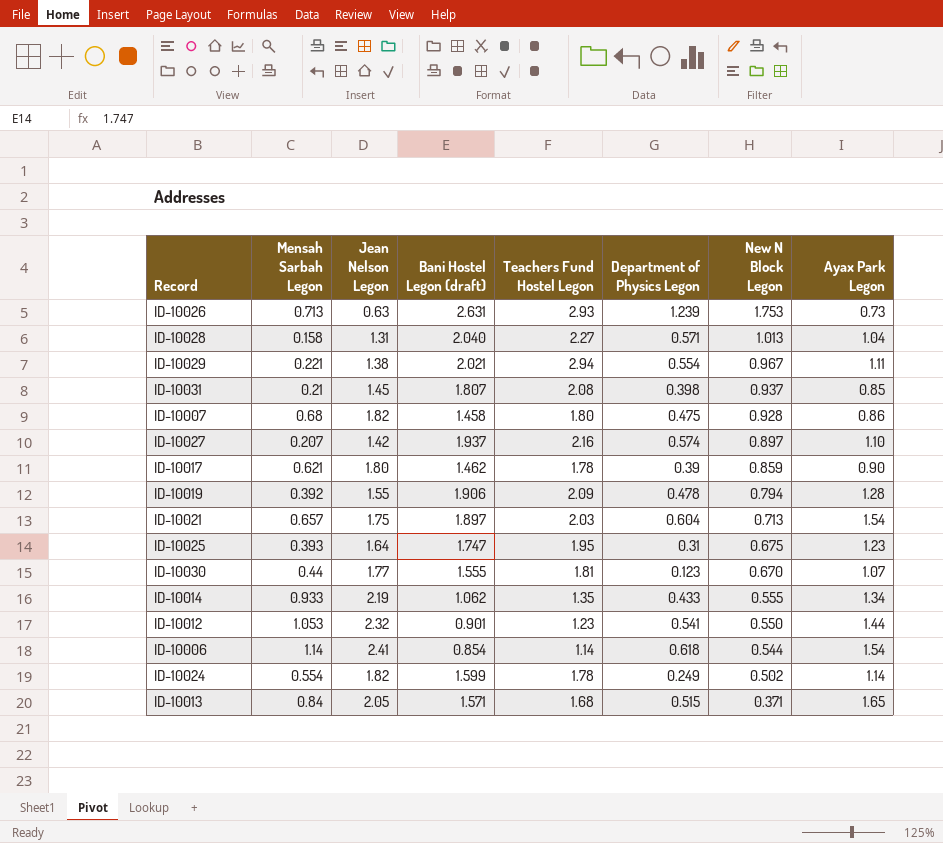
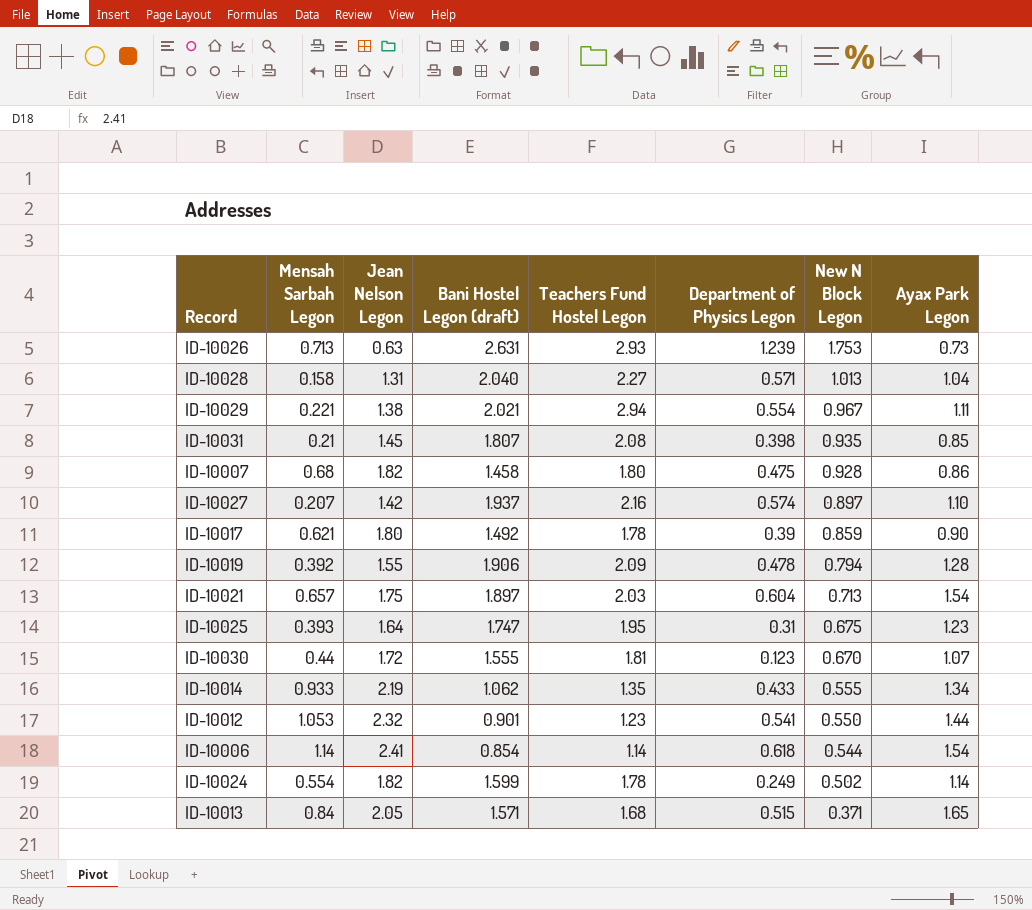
ID-10031 | New N Block Legon: 0.937 -> 0.935
ID-10017 | Bani Hostel Legon (draft): 1.462 -> 1.492
ID-10030 | Jean Nelson Legon: 1.77 -> 1.72

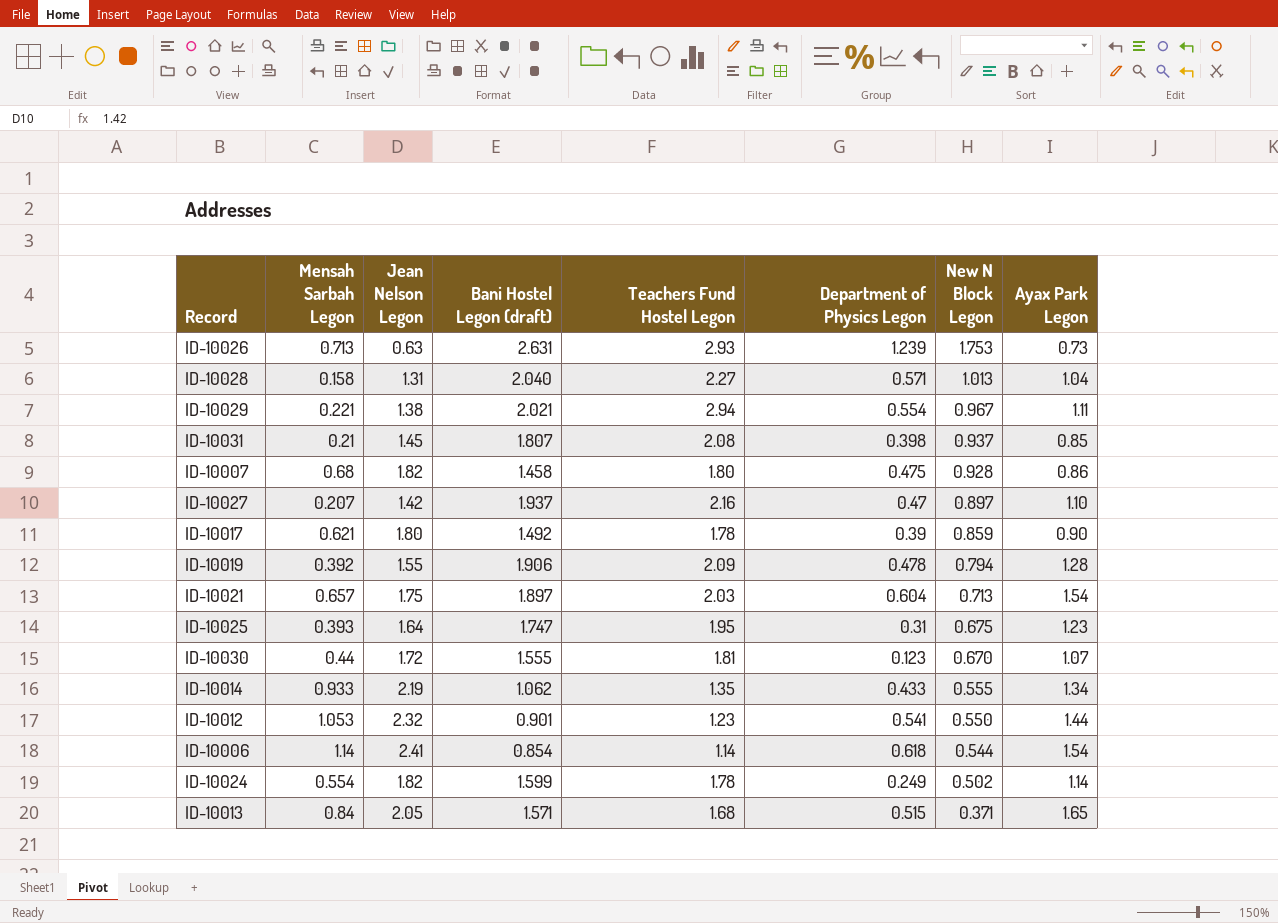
ID-10031 | New N Block Legon: 0.935 -> 0.937
ID-10027 | Department of Physics Legon: 0.574 -> 0.47

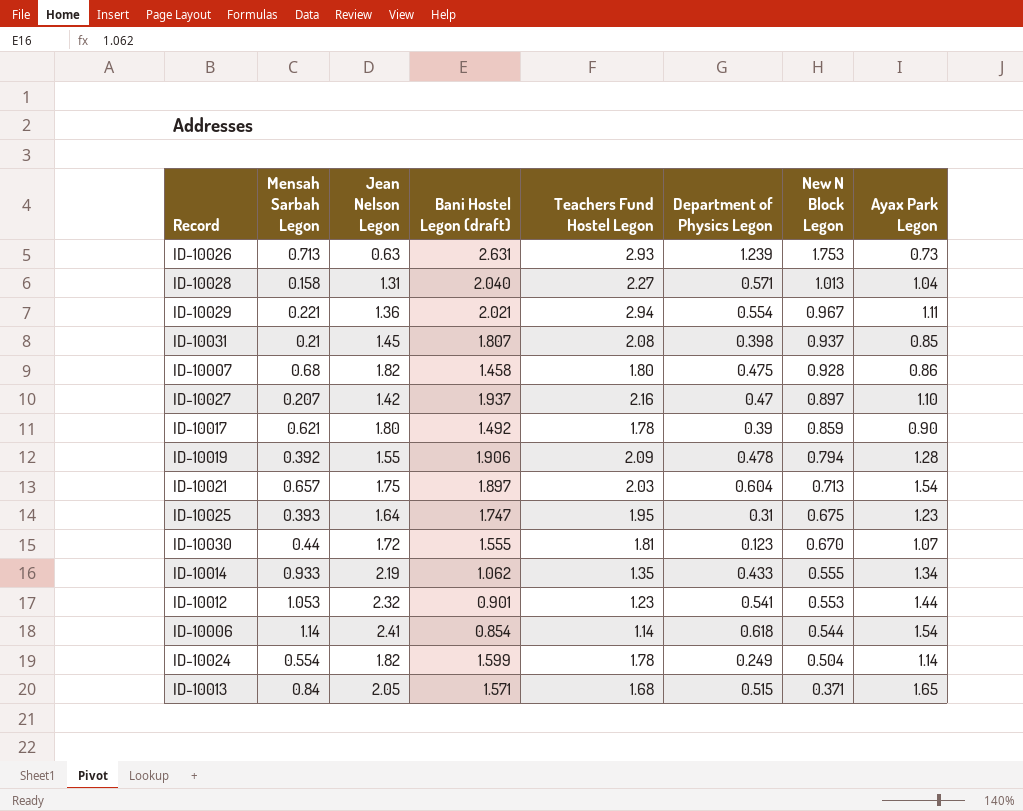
ID-10029 | Jean Nelson Legon: 1.38 -> 1.36
ID-10012 | New N Block Legon: 0.550 -> 0.553
ID-10024 | New N Block Legon: 0.502 -> 0.504

